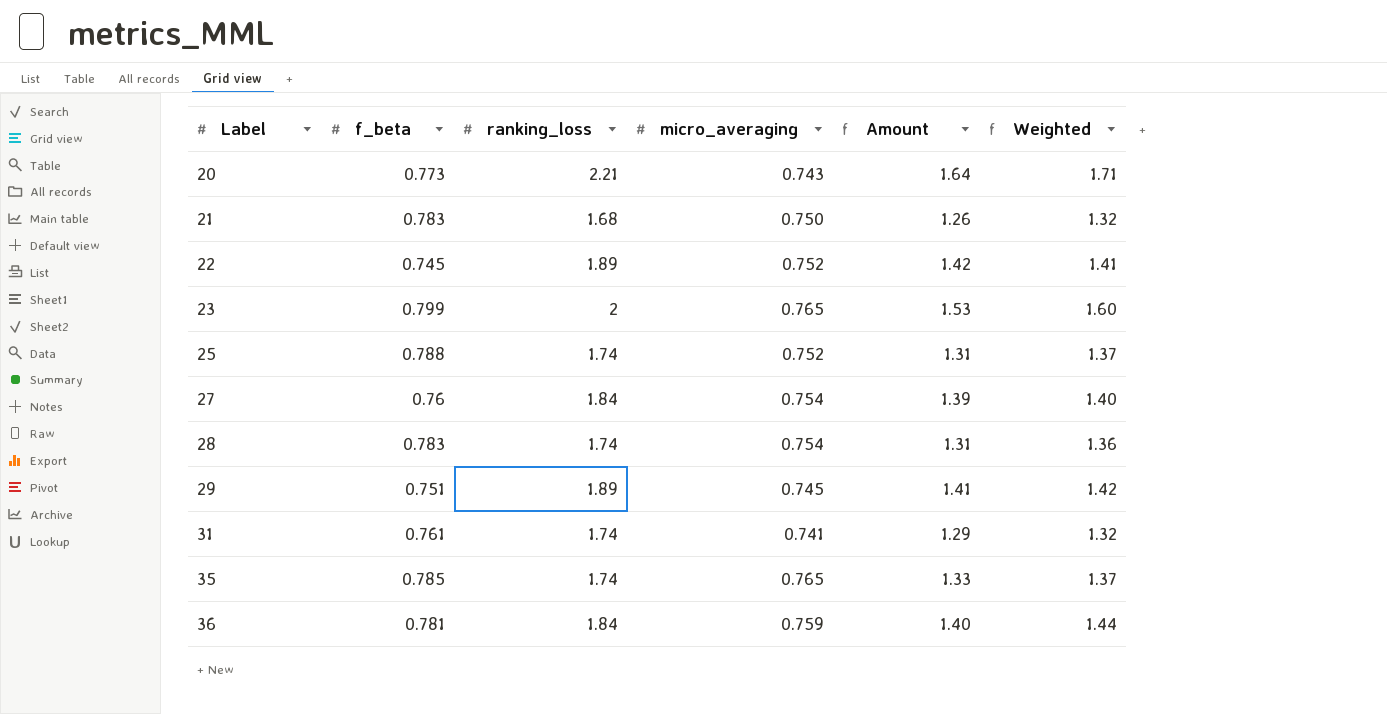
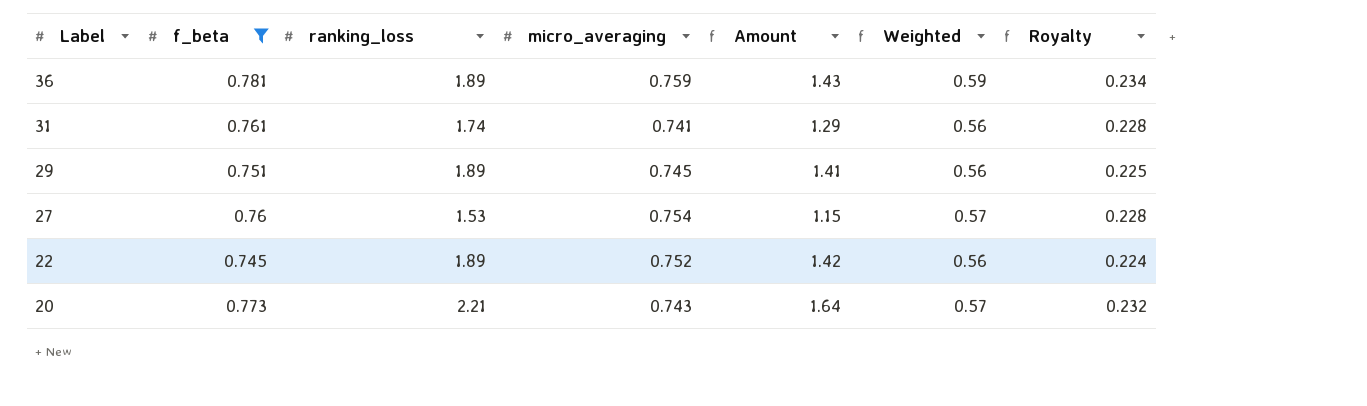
filter: none -> f_beta <= 0.781
row order: Label ascending -> Label descending
column Weighted | formula: [f_beta] * [ranking_loss] -> [f_beta] * [micro_averaging]
column Royalty | formula: none -> [f_beta] * 0.3
36 | ranking_loss: 1.84 -> 1.89
36 | Amount: 1.40 -> 1.43
27 | ranking_loss: 1.84 -> 1.53
27 | Amount: 1.39 -> 1.15

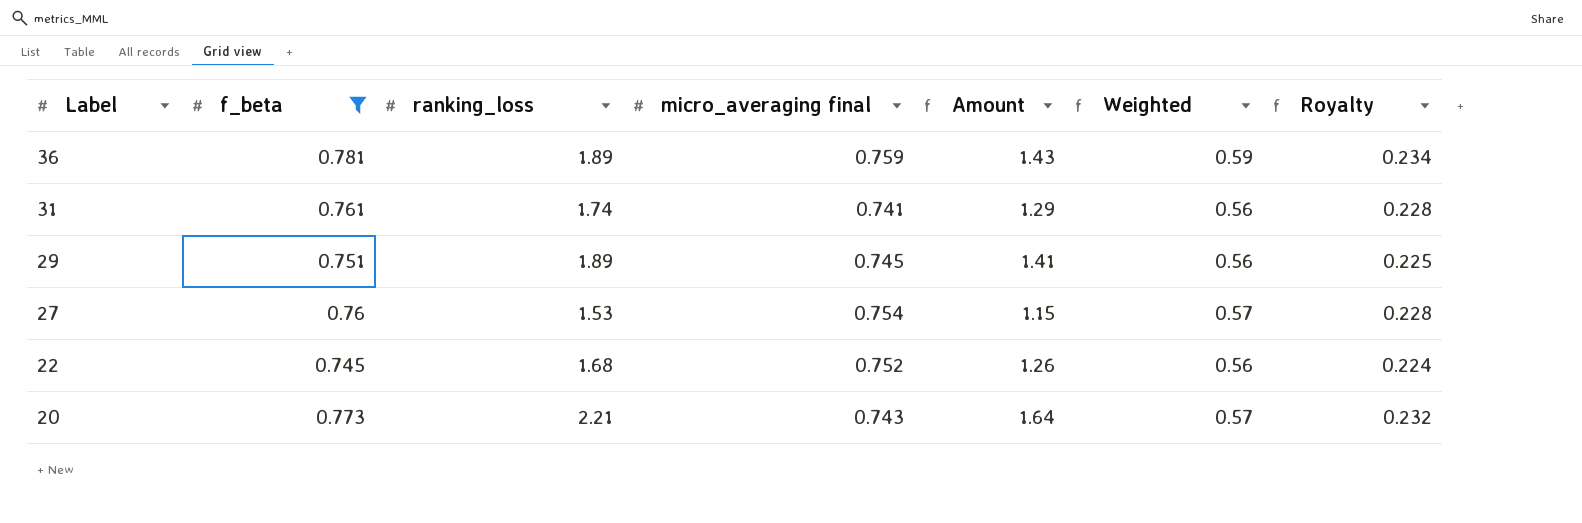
column name: micro_averaging -> micro_averaging final
22 | ranking_loss: 1.89 -> 1.68
22 | Amount: 1.42 -> 1.26

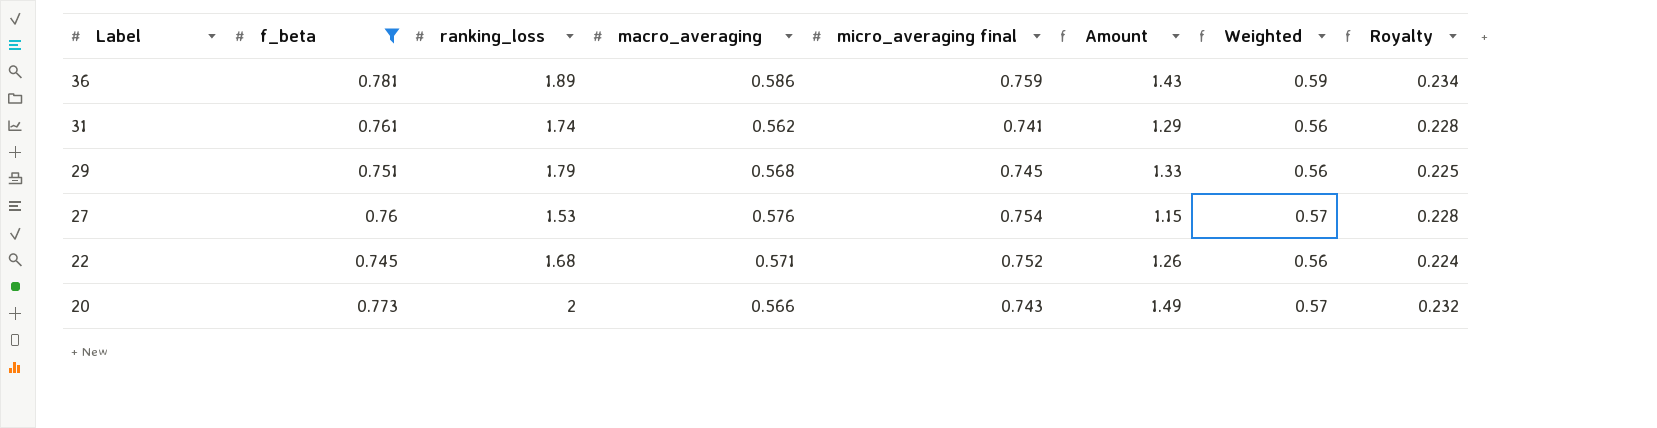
column macro_averaging | position: none -> 4
29 | ranking_loss: 1.89 -> 1.79
29 | Amount: 1.41 -> 1.33
20 | ranking_loss: 2.21 -> 2
20 | Amount: 1.64 -> 1.49

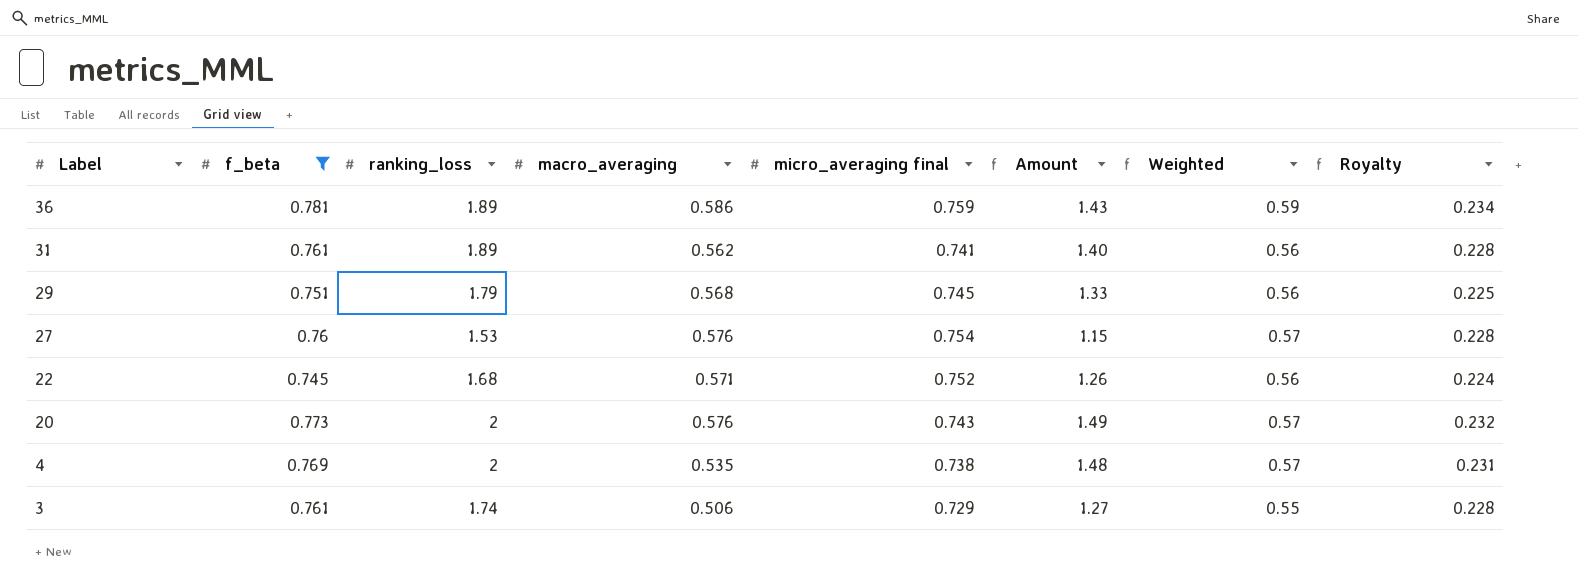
31 | ranking_loss: 1.74 -> 1.89
31 | Amount: 1.29 -> 1.40
20 | macro_averaging: 0.566 -> 0.576
row 4: none -> 0.769 | 2 | 0.535 | 0.738 | 1.48 | 0.57 | 0.231
row 3: none -> 0.761 | 1.74 | 0.506 | 0.729 | 1.27 | 0.55 | 0.228

